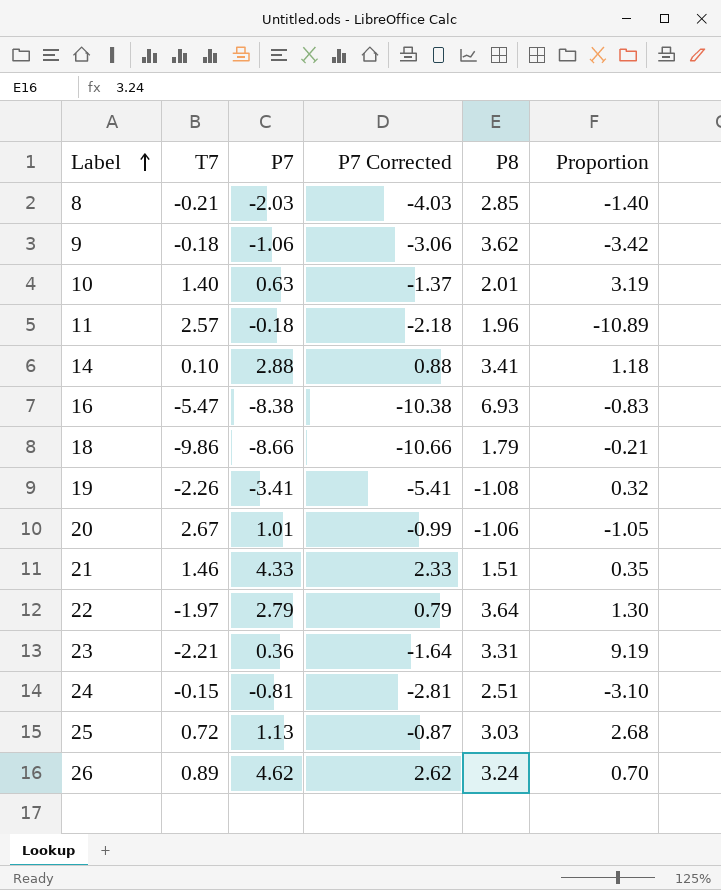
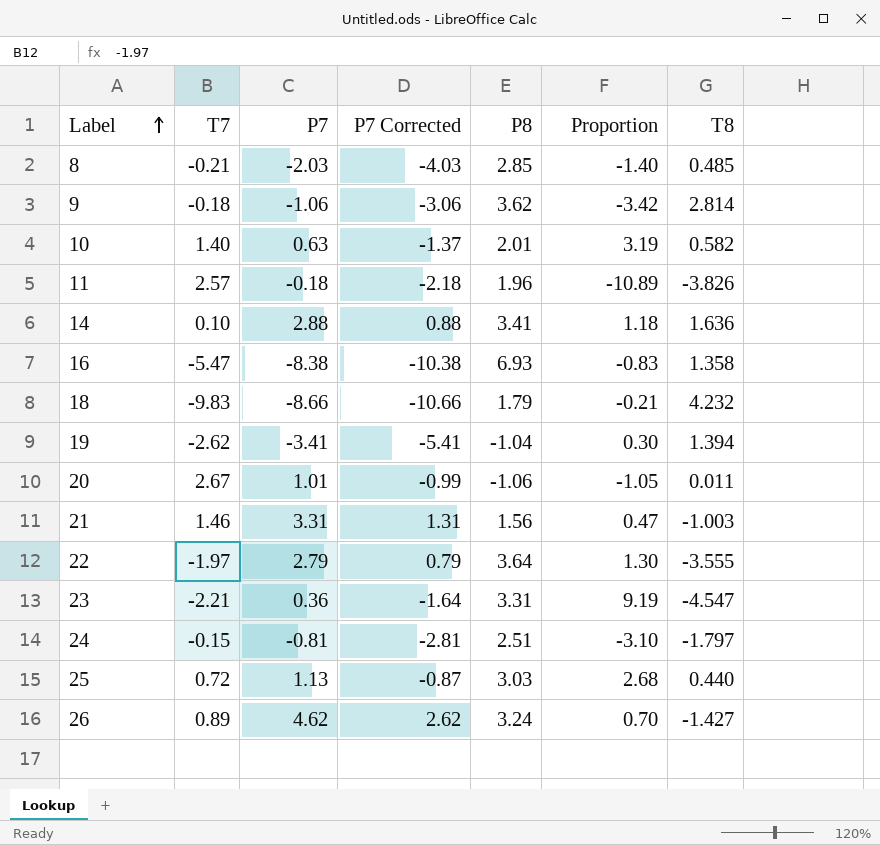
column T8 | position: none -> 7
18 | T7: -9.86 -> -9.83
19 | T7: -2.26 -> -2.62
19 | P8: -1.08 -> -1.04
19 | Proportion: 0.32 -> 0.30
21 | P7: 4.33 -> 3.31
21 | P7 Corrected: 2.33 -> 1.31
21 | P8: 1.51 -> 1.56
21 | Proportion: 0.35 -> 0.47

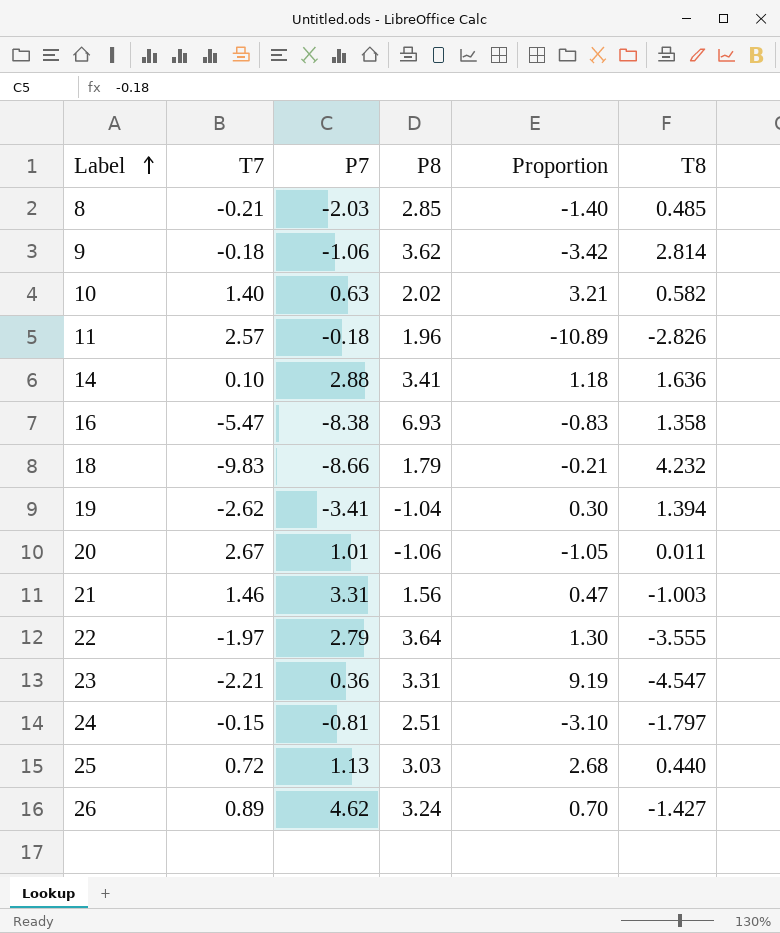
column P7 Corrected | formula: [P7] - 2 -> none
10 | P8: 2.01 -> 2.02
10 | Proportion: 3.19 -> 3.21
11 | T8: -3.826 -> -2.826

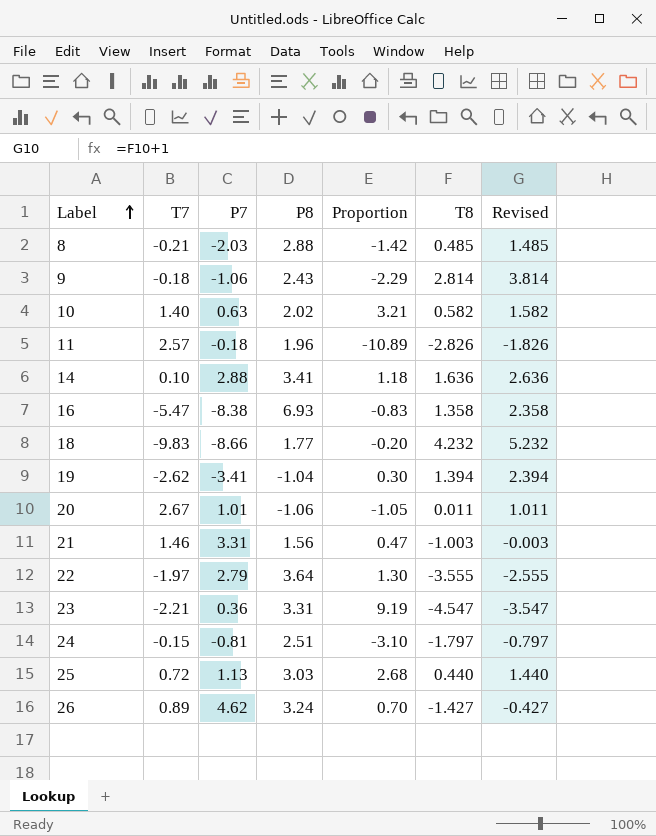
column Revised | formula: none -> [T8] + 1
8 | P8: 2.85 -> 2.88
8 | Proportion: -1.40 -> -1.42
9 | P8: 3.62 -> 2.43
9 | Proportion: -3.42 -> -2.29
18 | P8: 1.79 -> 1.77
18 | Proportion: -0.21 -> -0.20

